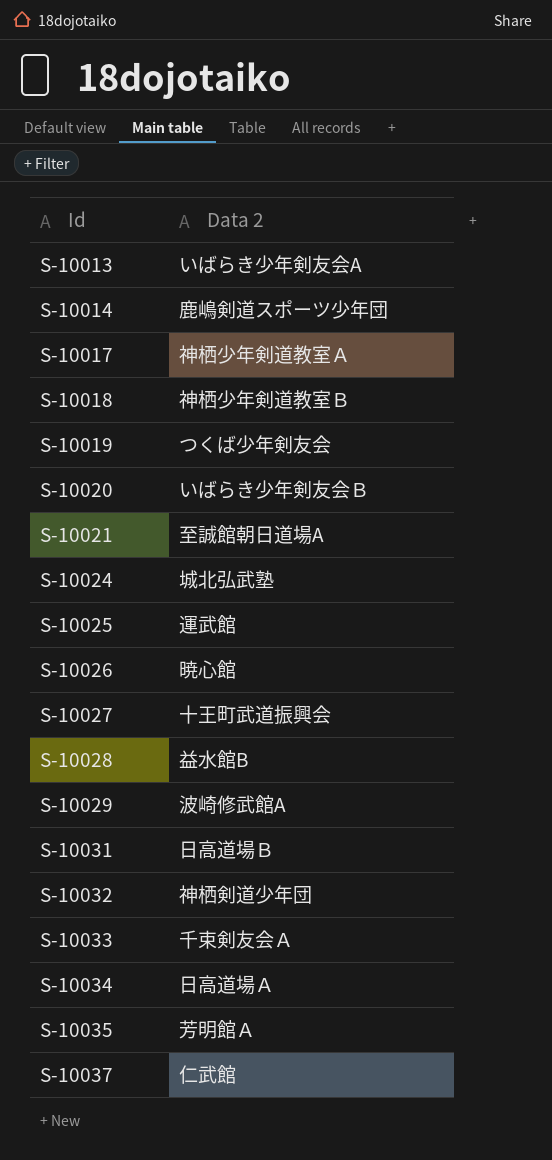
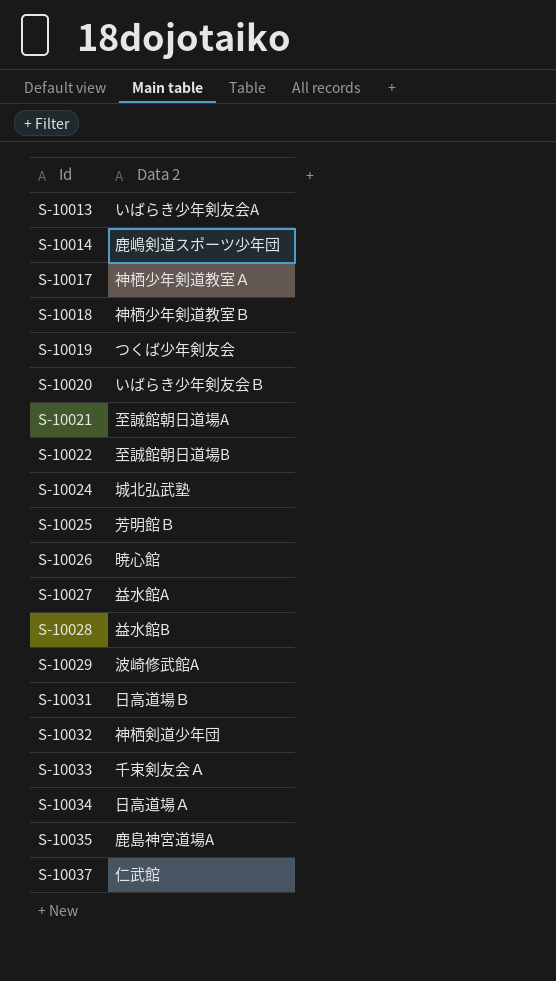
row S-10022: none -> 至誠館朝日道場B
S-10025 | Data 2: 運武館 -> 芳明館Ｂ
S-10027 | Data 2: 十王町武道振興会 -> 益水館A
S-10035 | Data 2: 芳明館Ａ -> 鹿島神宮道場A

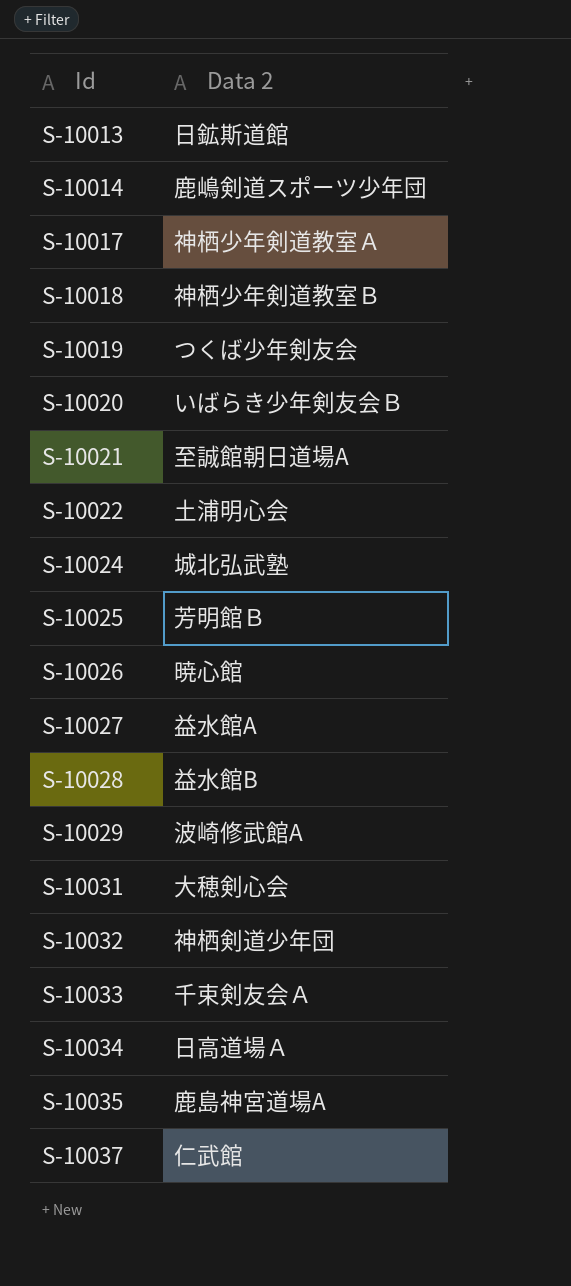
S-10013 | Data 2: いばらき少年剣友会A -> 日鉱斯道館
S-10022 | Data 2: 至誠館朝日道場B -> 土浦明心会
S-10031 | Data 2: 日高道場Ｂ -> 大穂剣心会

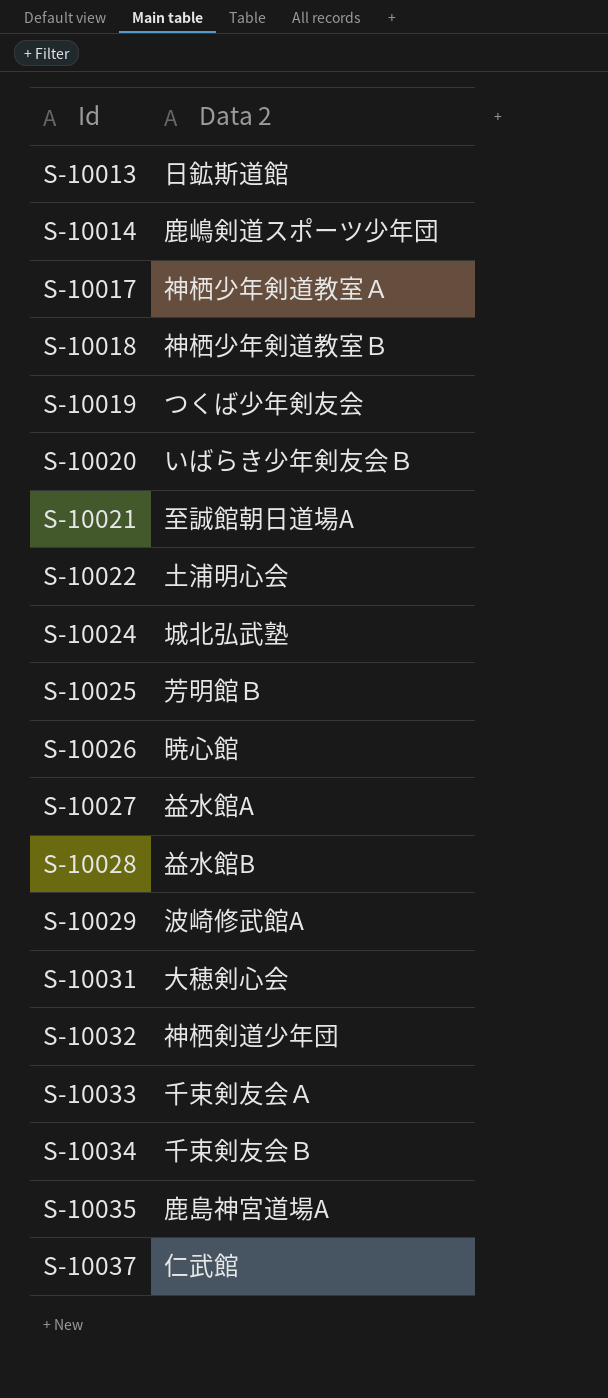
S-10034 | Data 2: 日高道場Ａ -> 千束剣友会Ｂ

